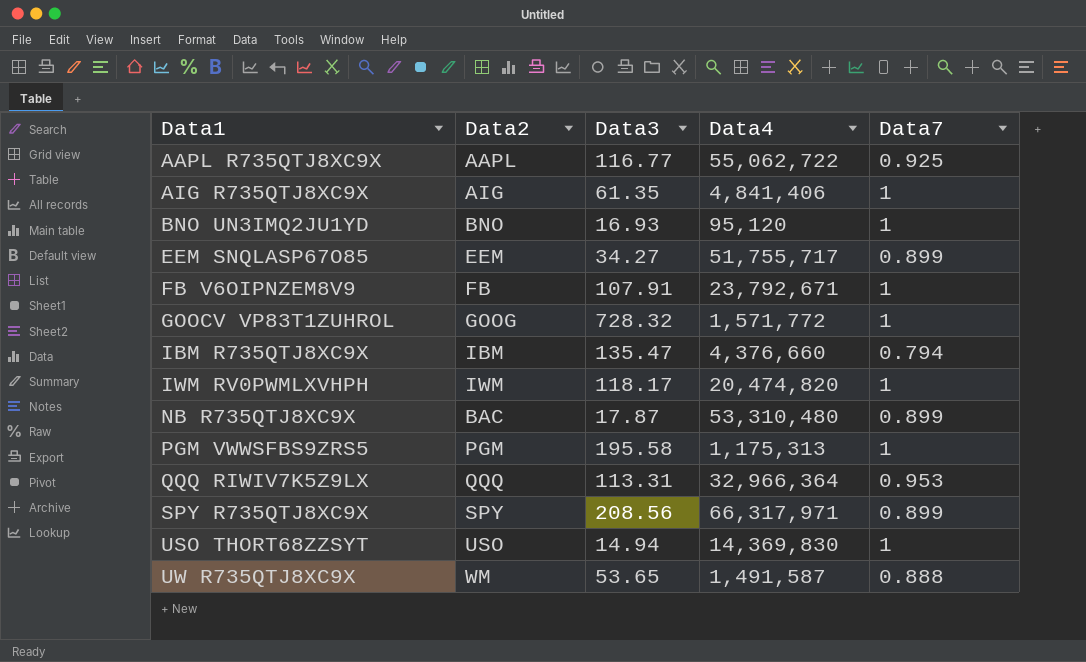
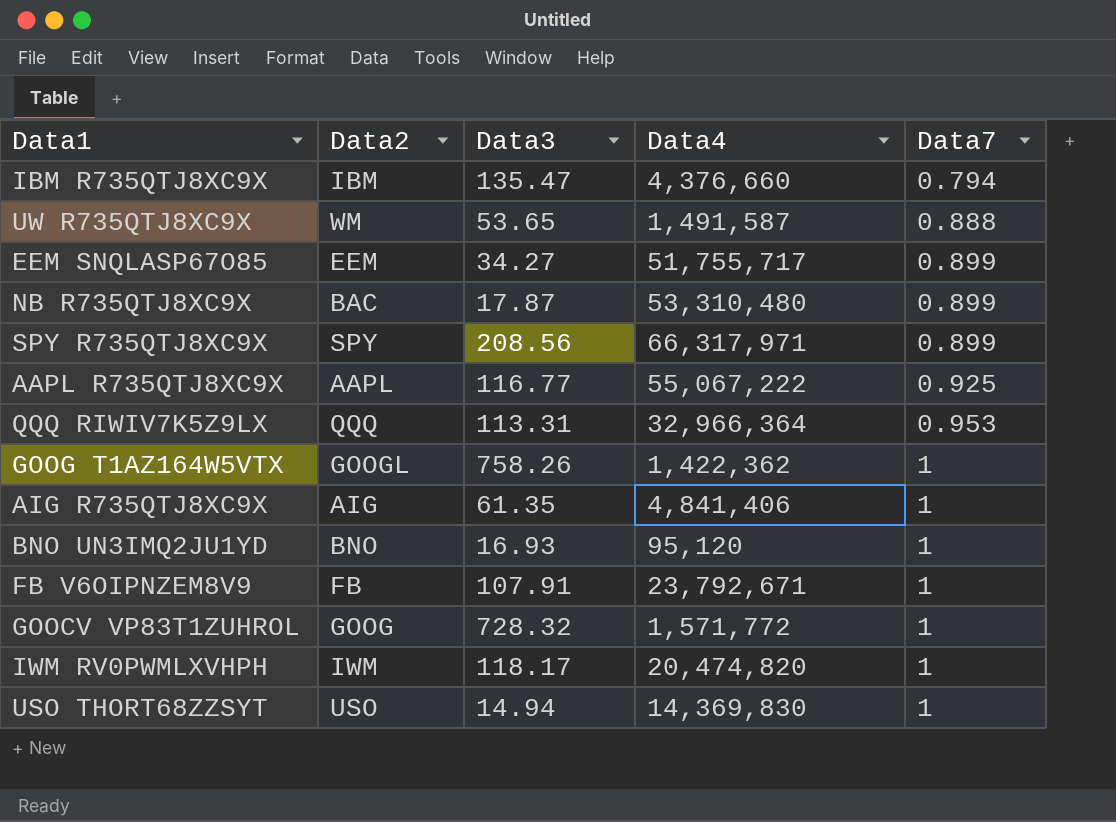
row order: Data1 ascending -> Data7 ascending
row PGM VWWSFBS9ZRS5: PGM | 195.58 | 1,175,313 | 1 -> none
AAPL R735QTJ8XC9X | Data4: 55,062,722 -> 55,067,222
row GOOG T1AZ164W5VTX: none -> GOOGL | 758.26 | 1,422,362 | 1

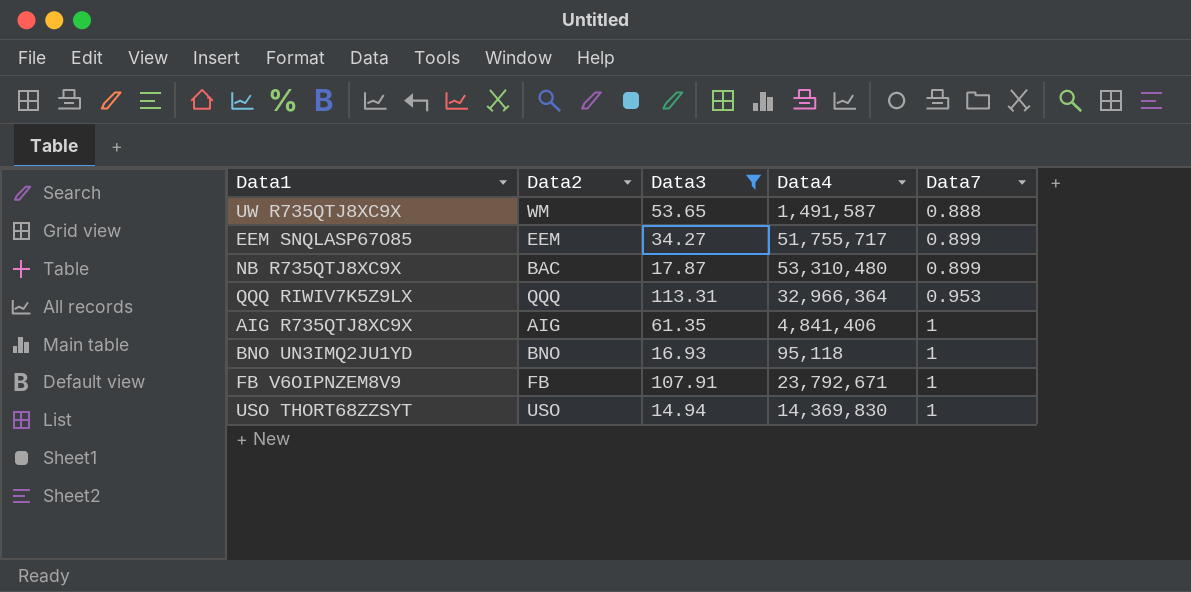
filter: none -> Data3 <= 113.31
BNO UN3IMQ2JU1YD | Data4: 95,120 -> 95,118

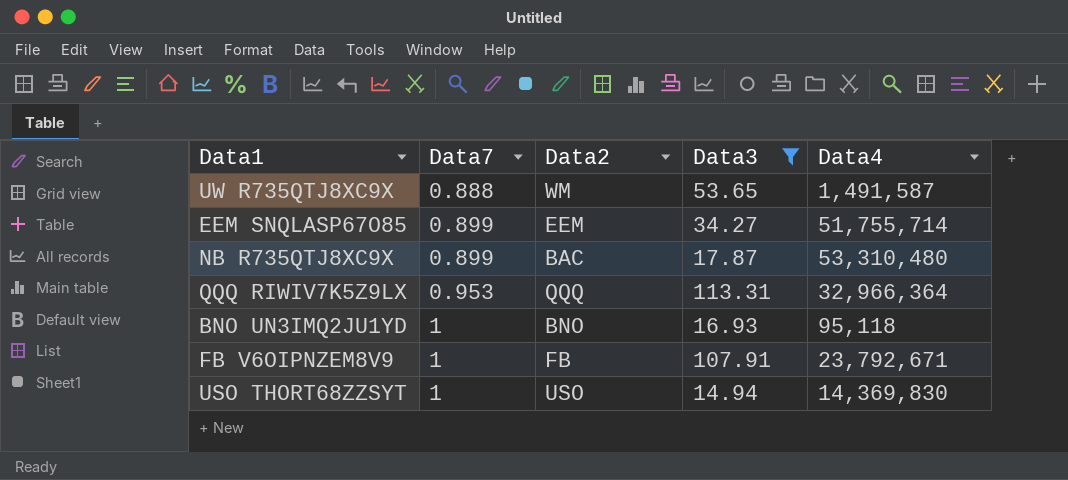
column Data7 | position: 5 -> 2
row AIG R735QTJ8XC9X: AIG | 61.35 | 4,841,406 | 1 -> none
EEM SNQLASP67O85 | Data4: 51,755,717 -> 51,755,714

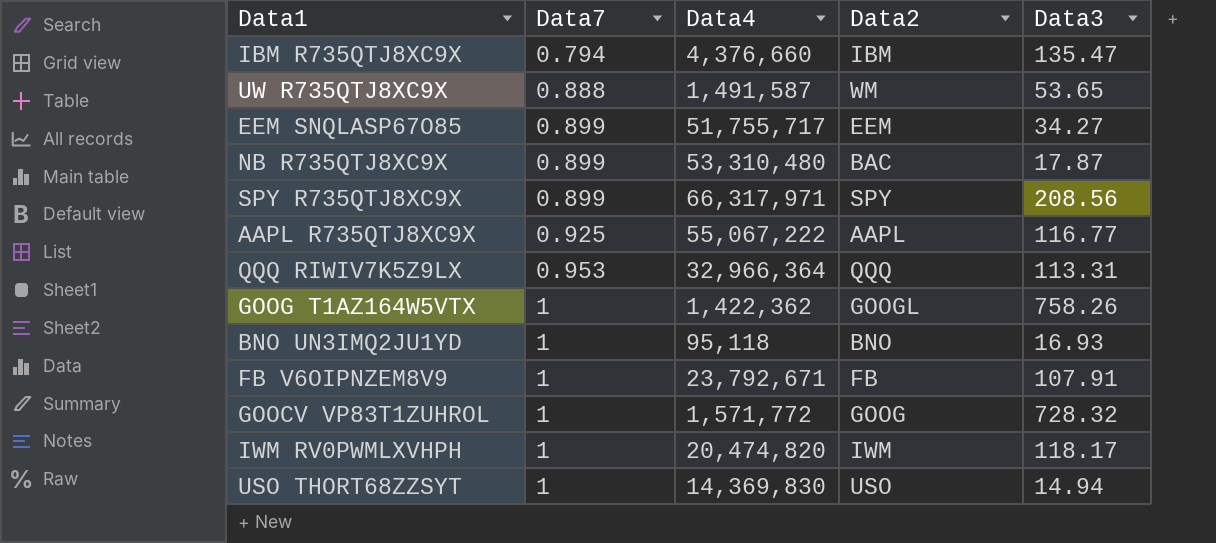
filter: Data3 <= 113.31 -> none
column Data4 | position: 5 -> 3
EEM SNQLASP67O85 | Data4: 51,755,714 -> 51,755,717

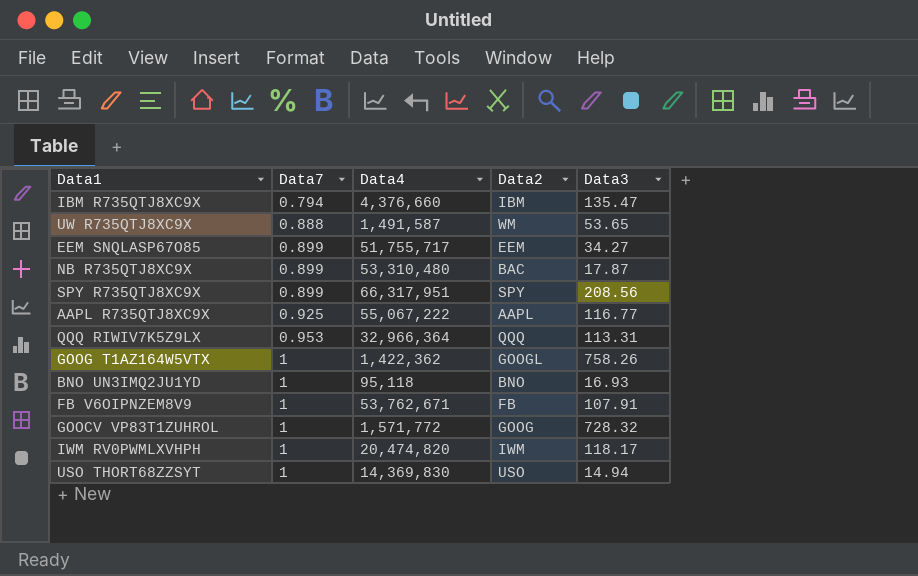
SPY R735QTJ8XC9X | Data4: 66,317,971 -> 66,317,951
FB V6OIPNZEM8V9 | Data4: 23,792,671 -> 53,762,671

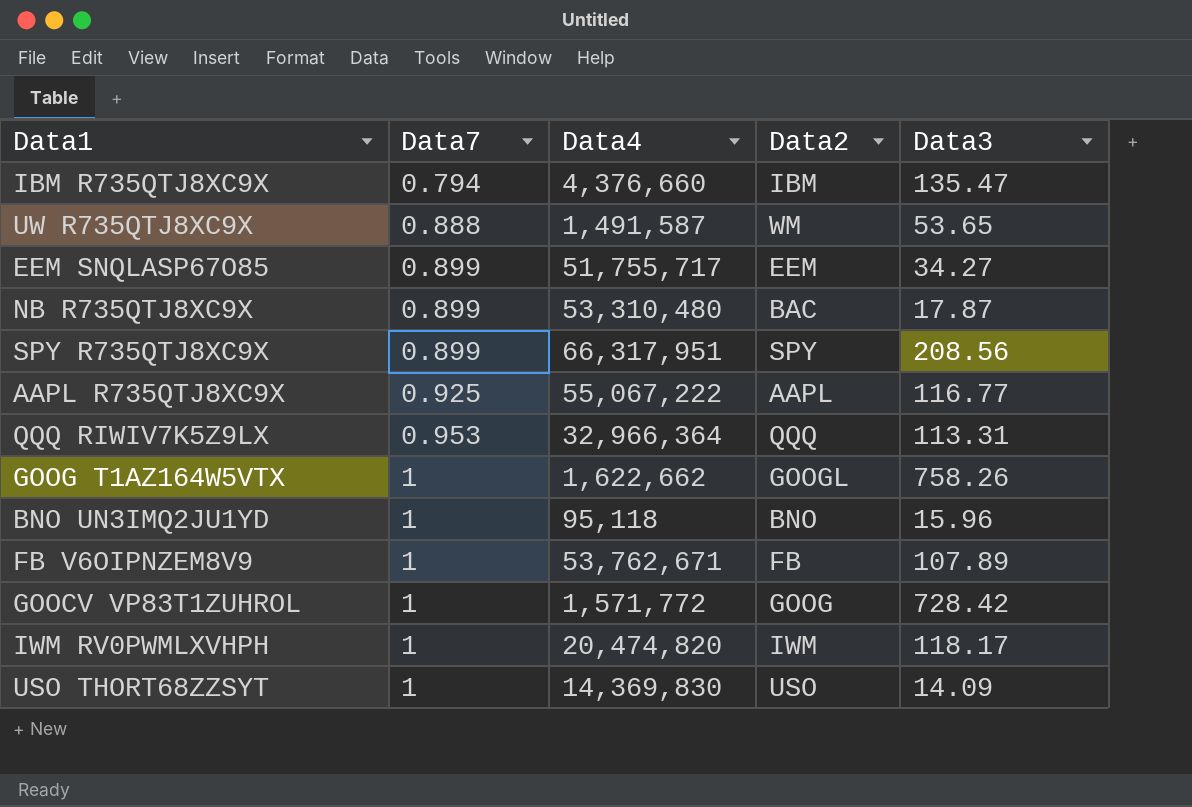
GOOG T1AZ164W5VTX | Data4: 1,422,362 -> 1,622,662
BNO UN3IMQ2JU1YD | Data3: 16.93 -> 15.96
FB V6OIPNZEM8V9 | Data3: 107.91 -> 107.89
GOOCV VP83T1ZUHROL | Data3: 728.32 -> 728.42
USO THORT68ZZSYT | Data3: 14.94 -> 14.09

